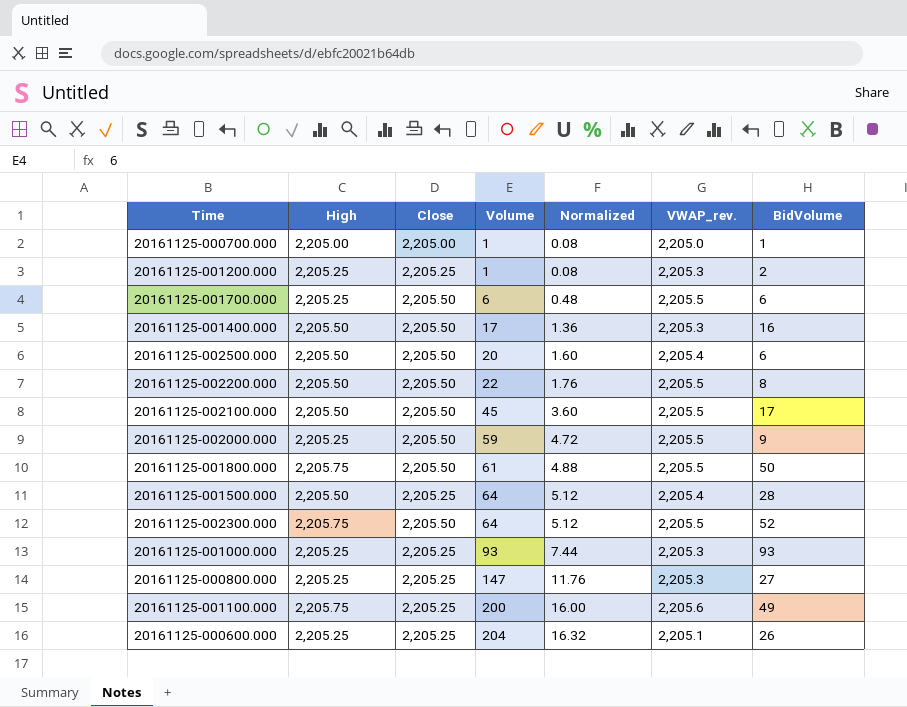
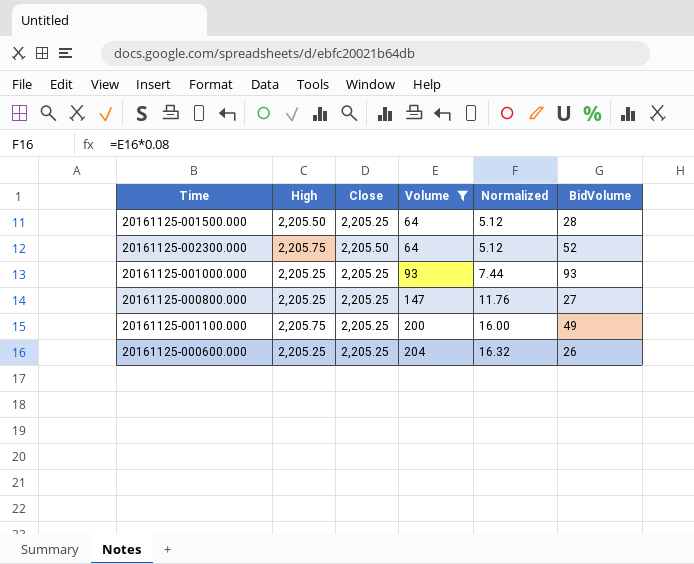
filter: none -> Volume >= 64
column VWAP_rev. | position: 6 -> none

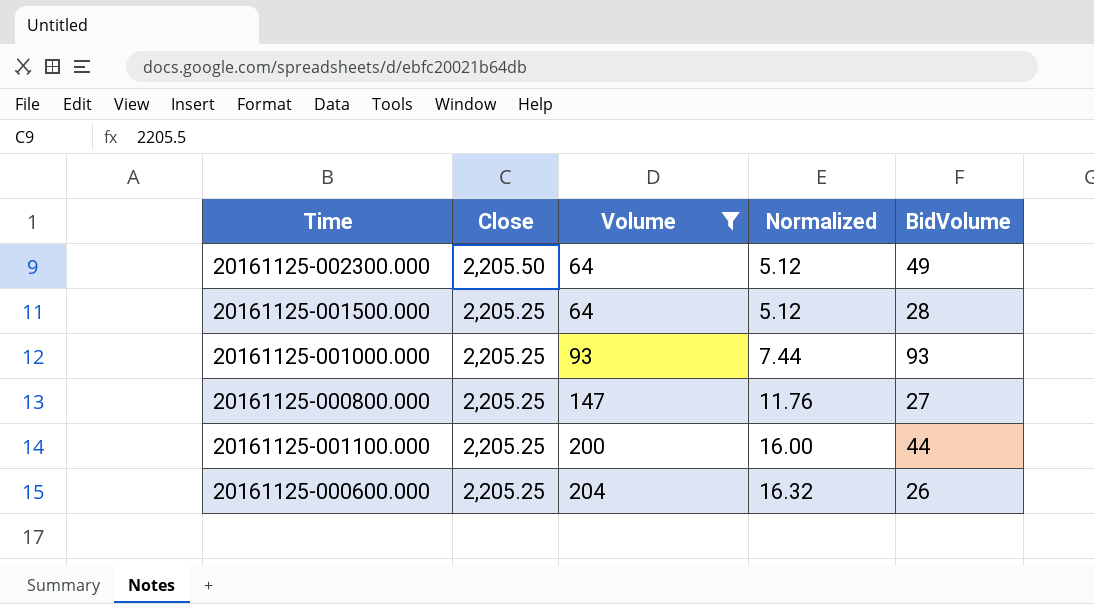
row order: Volume ascending -> Close descending
column High | position: 2 -> none
20161125-002300.000 | BidVolume: 52 -> 49
20161125-001100.000 | BidVolume: 49 -> 44

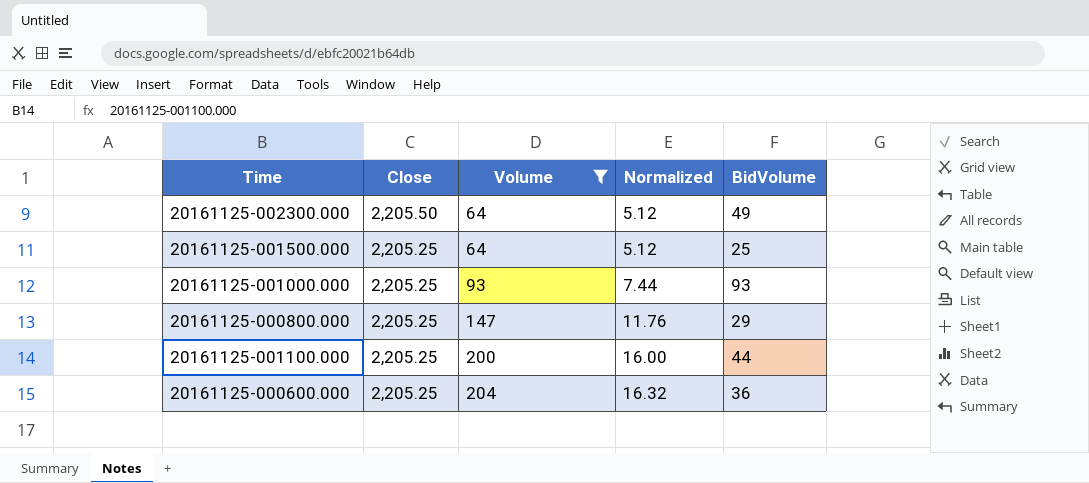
20161125-001500.000 | BidVolume: 28 -> 25
20161125-000800.000 | BidVolume: 27 -> 29
20161125-000600.000 | BidVolume: 26 -> 36

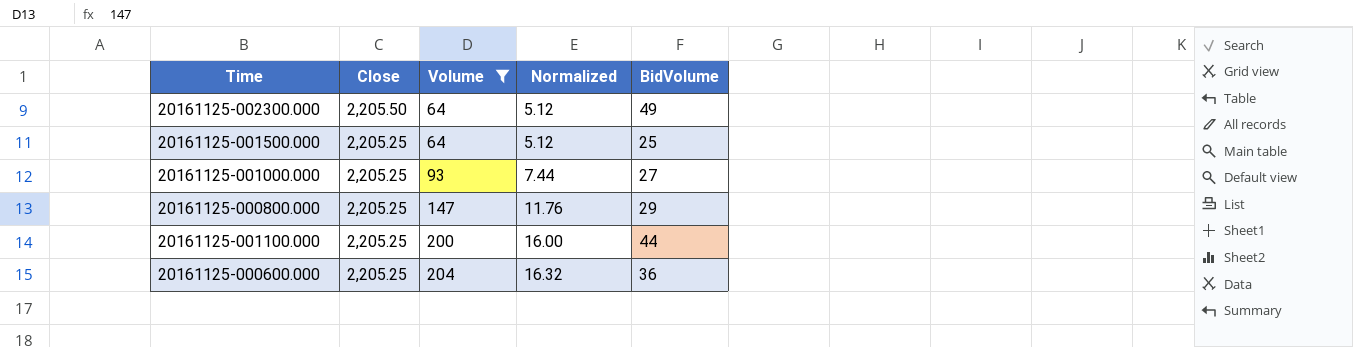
20161125-001000.000 | BidVolume: 93 -> 27

